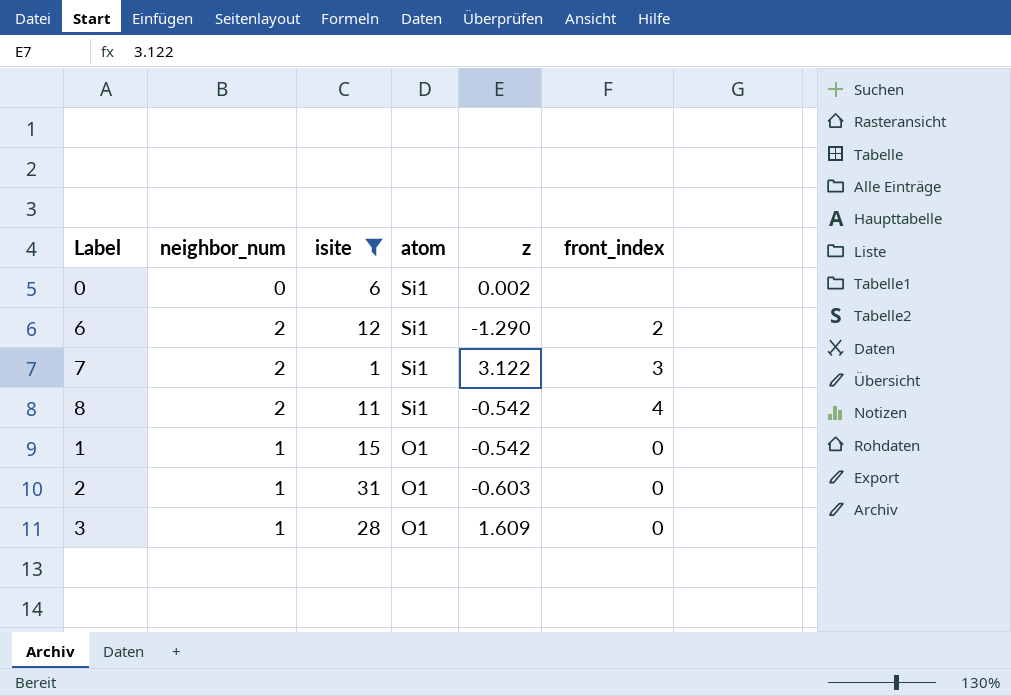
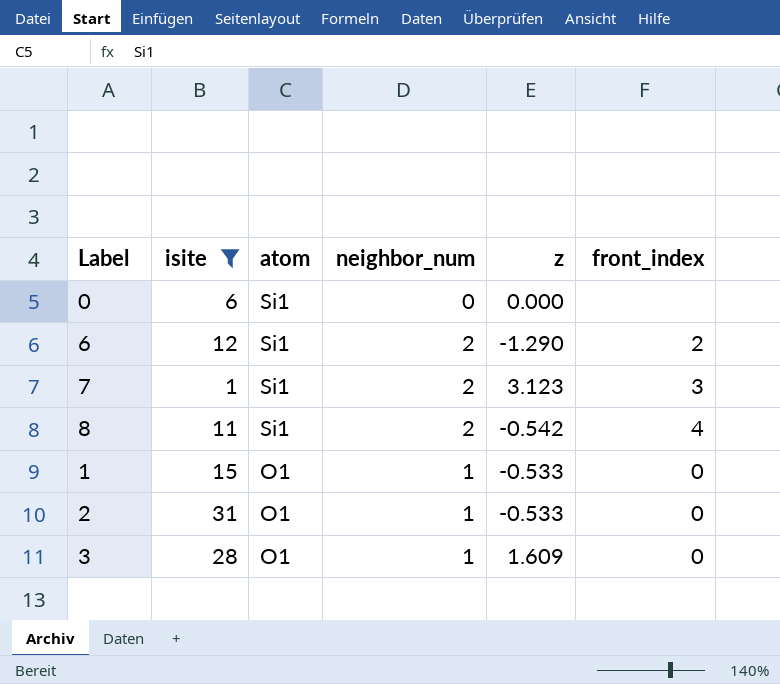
column neighbor_num | position: 2 -> 4
0 | z: 0.002 -> 0.000
7 | z: 3.122 -> 3.123
1 | z: -0.542 -> -0.533
2 | z: -0.603 -> -0.533

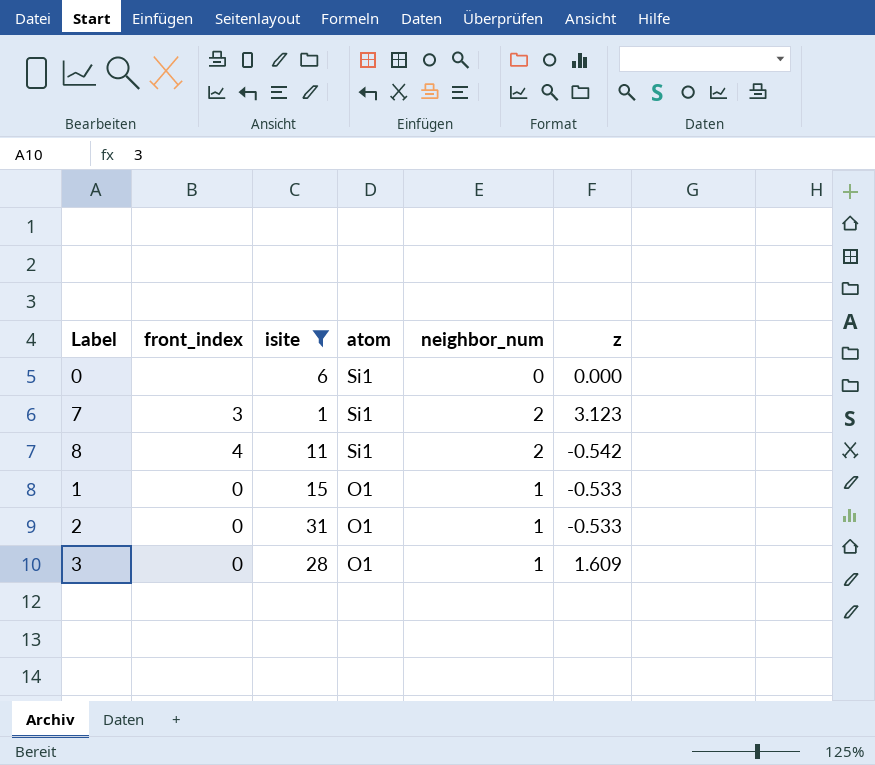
column front_index | position: 6 -> 2
row 6: 12 | Si1 | 2 | -1.290 | 2 -> none

